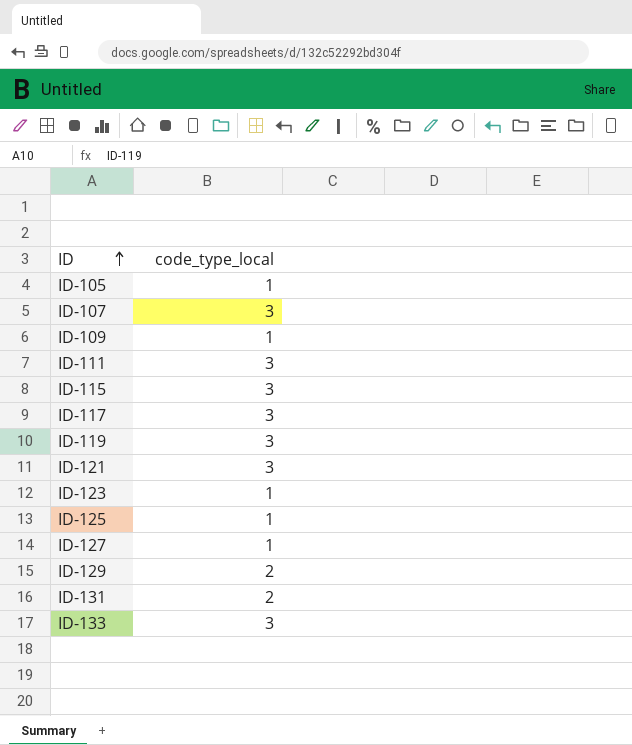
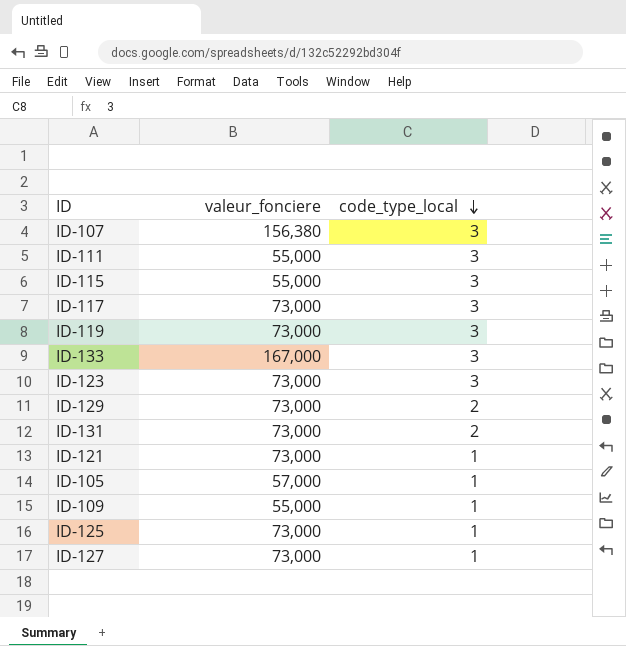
row order: ID ascending -> code_type_local descending
column valeur_fonciere | position: none -> 2
ID-123 | code_type_local: 1 -> 3
ID-121 | code_type_local: 3 -> 1

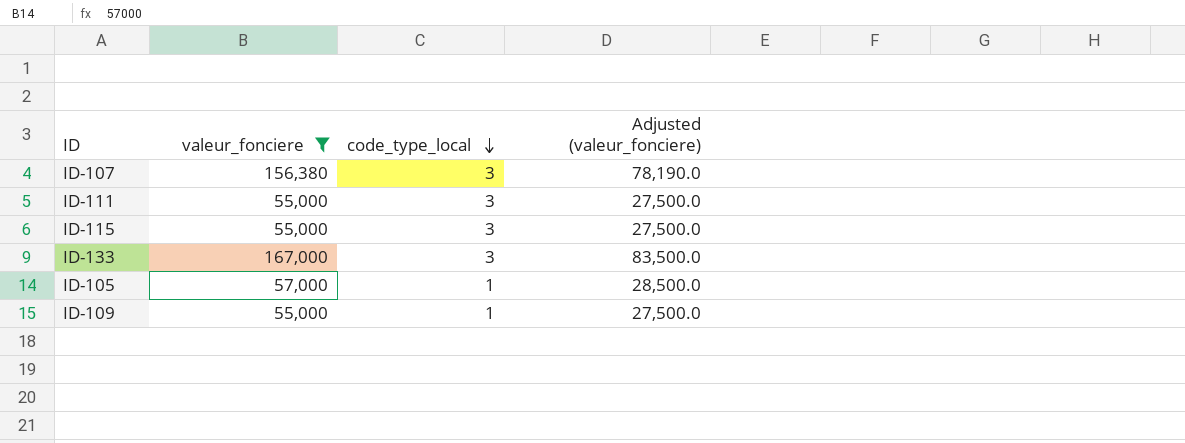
filter: none -> valeur_fonciere != 73,000
column Adjusted (valeur_fonciere) | formula: none -> [valeur_fonciere] * 0.5

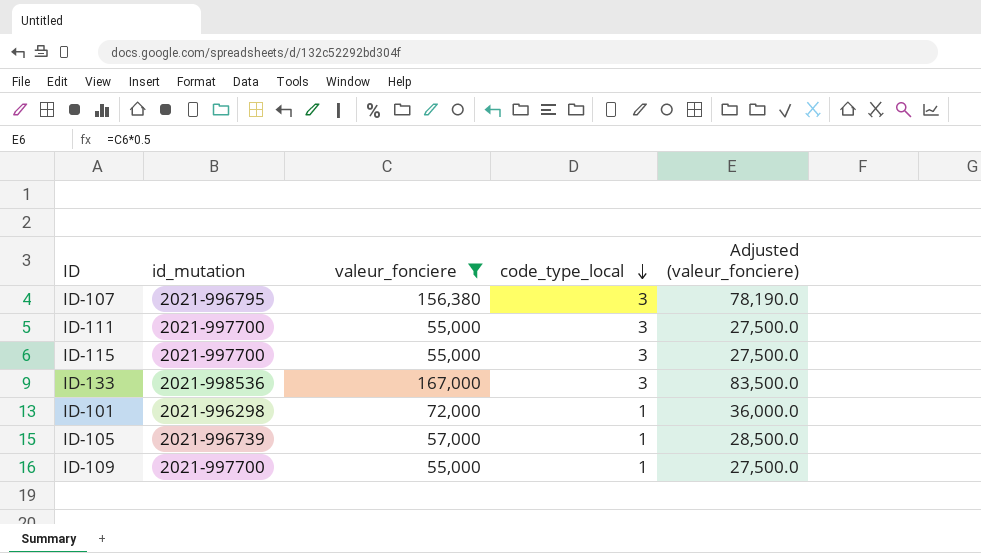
column id_mutation | position: none -> 2
row ID-101: none -> 2021-996298 | 72,000 | 1 | 36,000.0

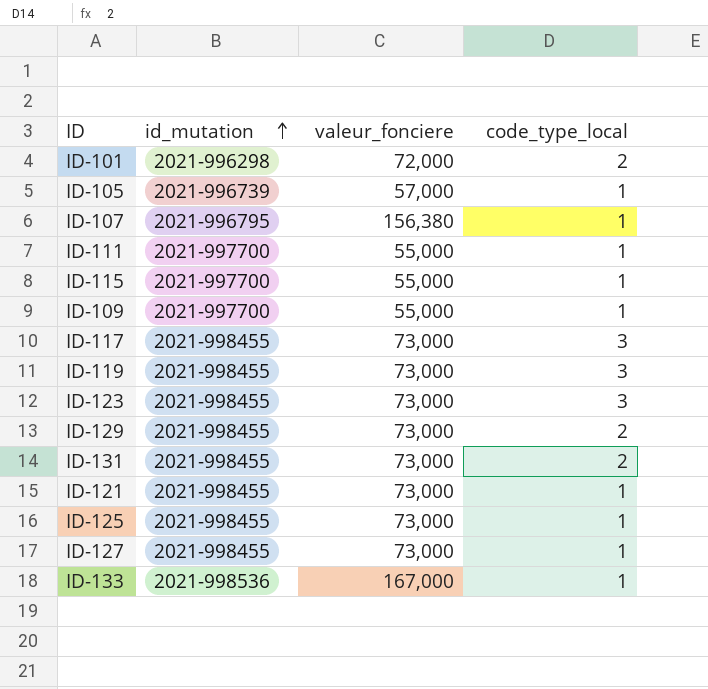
filter: valeur_fonciere != 73,000 -> none
row order: code_type_local descending -> id_mutation ascending
column Adjusted (valeur_fonciere) | formula: [valeur_fonciere] * 0.5 -> none
ID-101 | code_type_local: 1 -> 2
ID-107 | code_type_local: 3 -> 1
ID-111 | code_type_local: 3 -> 1
ID-115 | code_type_local: 3 -> 1
ID-133 | code_type_local: 3 -> 1

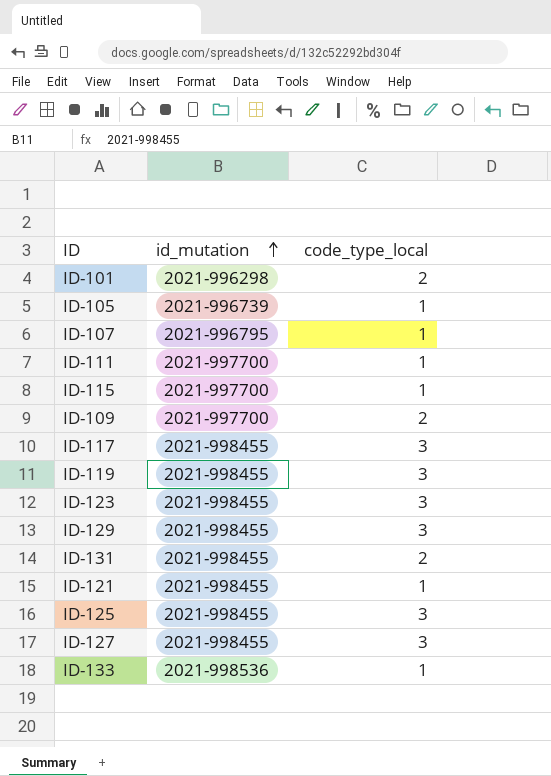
column valeur_fonciere | position: 3 -> none
ID-109 | code_type_local: 1 -> 2
ID-129 | code_type_local: 2 -> 3
ID-125 | code_type_local: 1 -> 3
ID-127 | code_type_local: 1 -> 3

